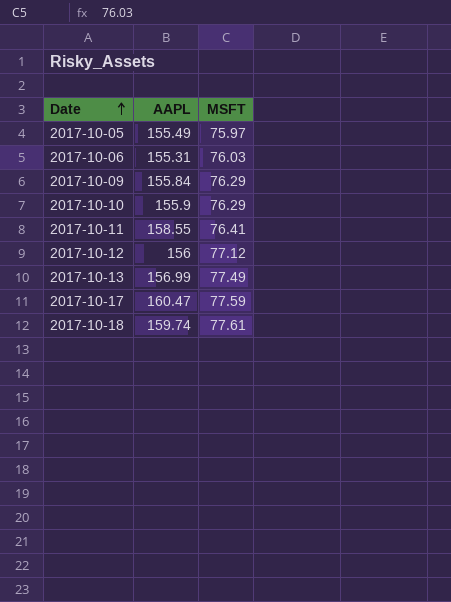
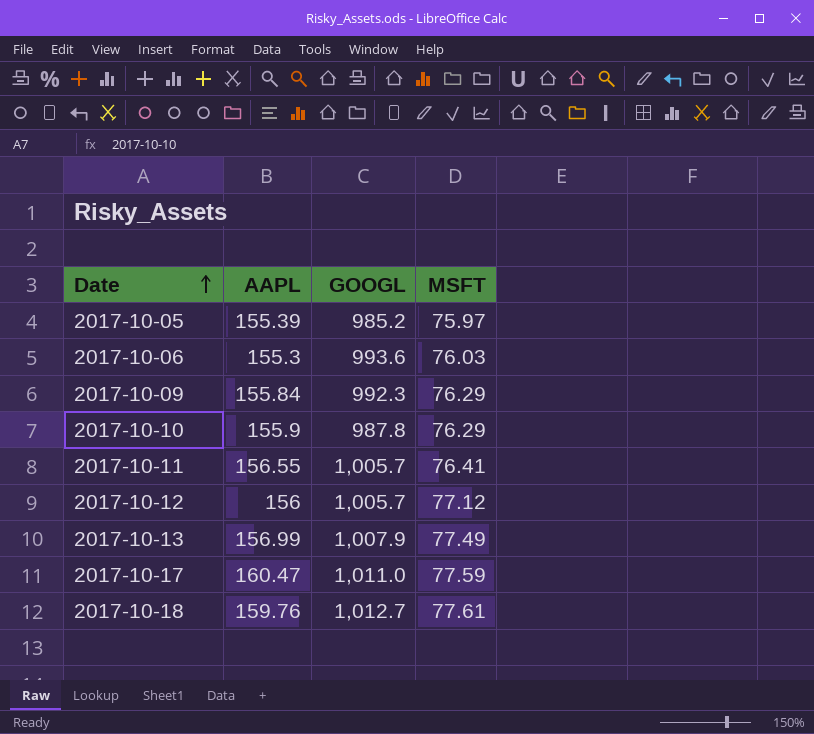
column GOOGL | position: none -> 3
2017-10-05 | AAPL: 155.49 -> 155.39
2017-10-06 | AAPL: 155.31 -> 155.3
2017-10-11 | AAPL: 158.55 -> 156.55
2017-10-18 | AAPL: 159.74 -> 159.76

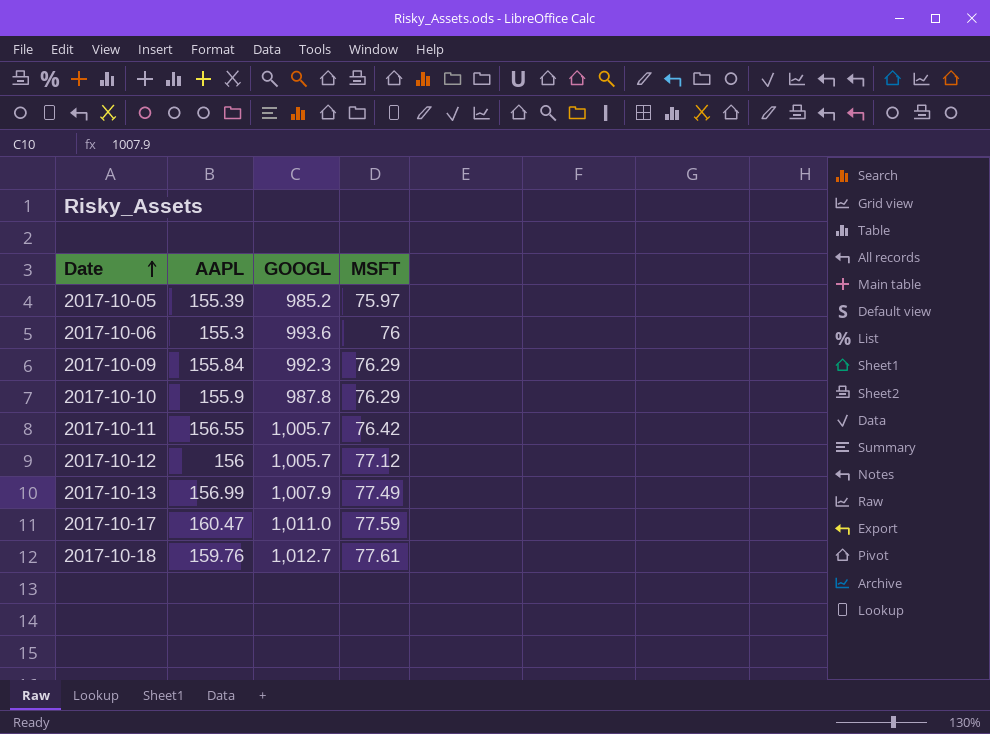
2017-10-06 | MSFT: 76.03 -> 76
2017-10-11 | MSFT: 76.41 -> 76.42

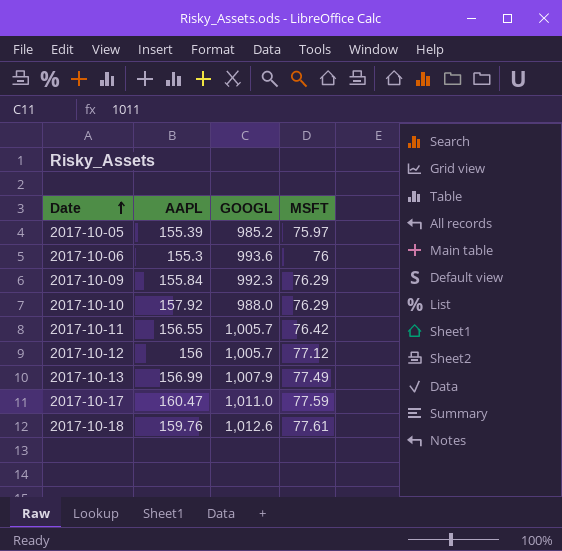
2017-10-10 | AAPL: 155.9 -> 157.92
2017-10-10 | GOOGL: 987.8 -> 988.0
2017-10-18 | GOOGL: 1,012.7 -> 1,012.6

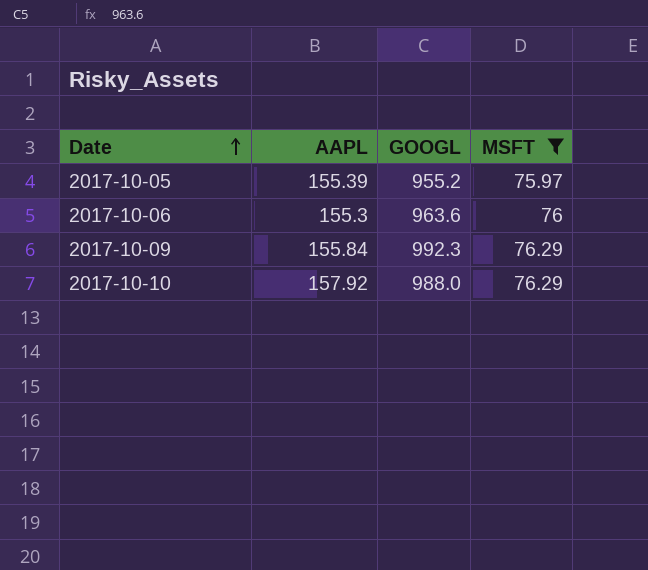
filter: none -> MSFT <= 76.29
2017-10-05 | GOOGL: 985.2 -> 955.2
2017-10-06 | GOOGL: 993.6 -> 963.6

